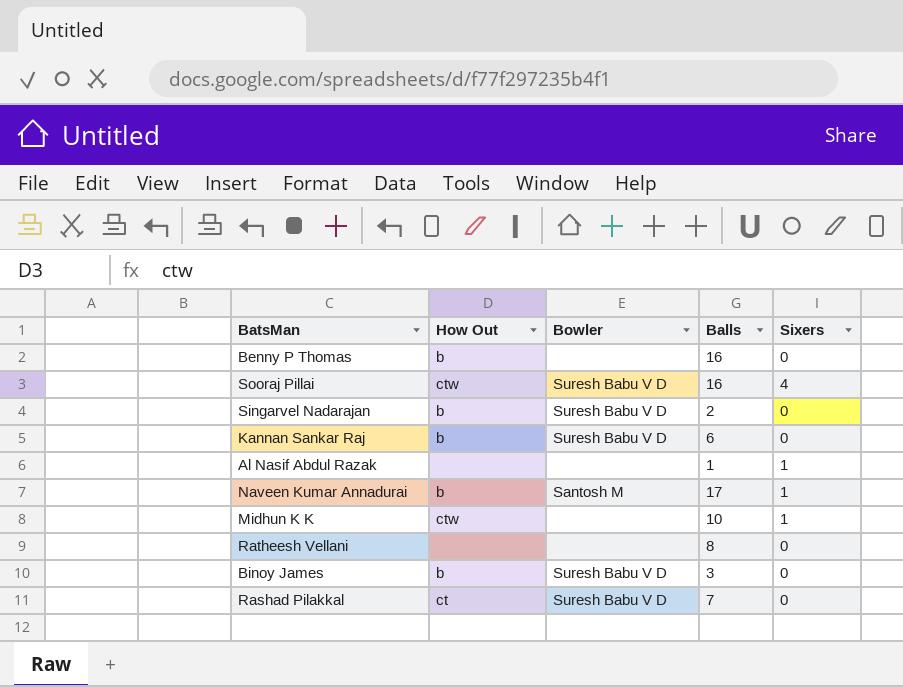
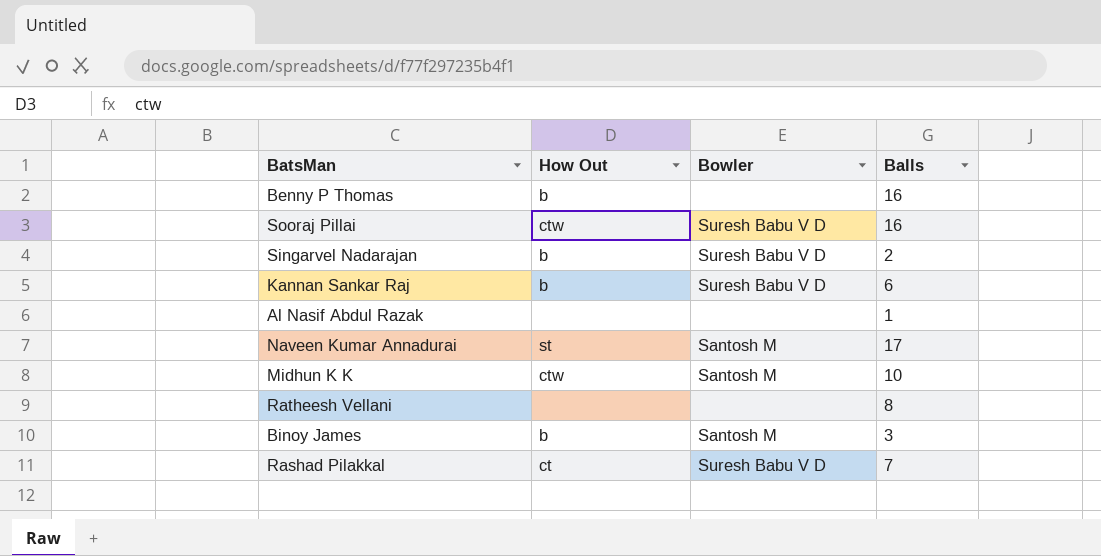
column Sixers | position: 5 -> none
Naveen Kumar Annadurai | How Out: b -> st
Midhun K K | Bowler: none -> Santosh M
Binoy James | Bowler: Suresh Babu V D -> Santosh M

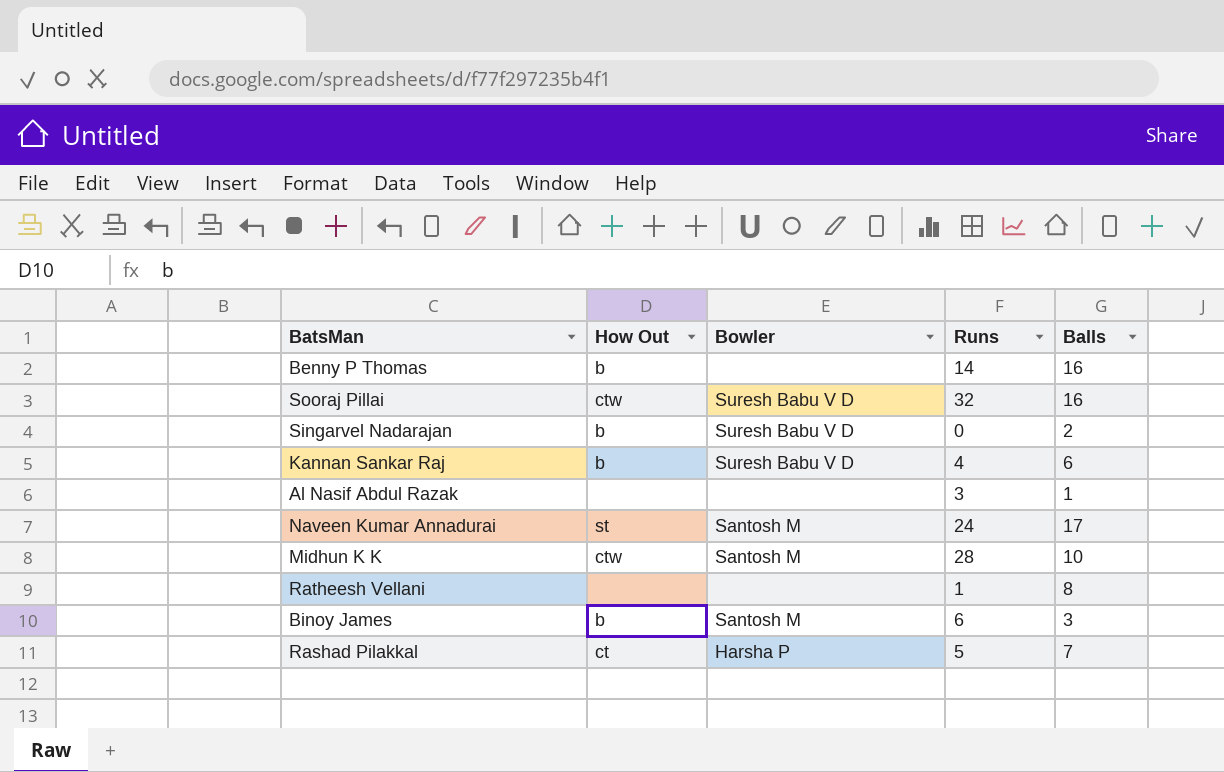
column Runs | position: none -> 4
Rashad Pilakkal | Bowler: Suresh Babu V D -> Harsha P

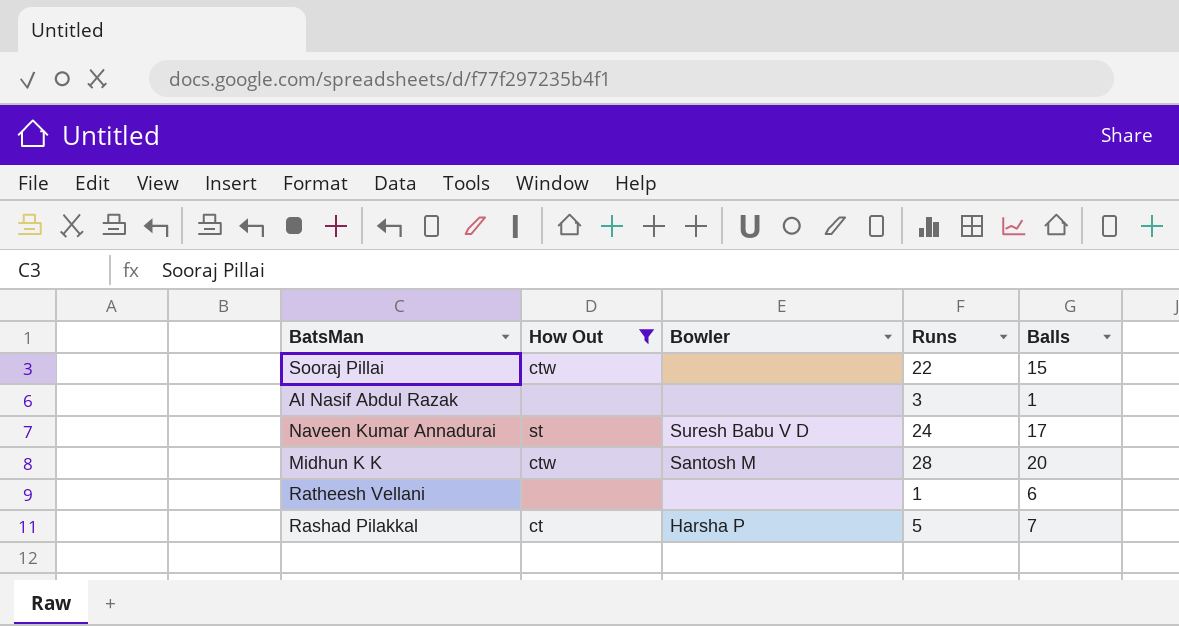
filter: none -> How Out != b
Sooraj Pillai | Bowler: Suresh Babu V D -> none
Sooraj Pillai | Runs: 32 -> 22
Sooraj Pillai | Balls: 16 -> 15
Naveen Kumar Annadurai | Bowler: Santosh M -> Suresh Babu V D
Midhun K K | Balls: 10 -> 20
Ratheesh Vellani | Balls: 8 -> 6

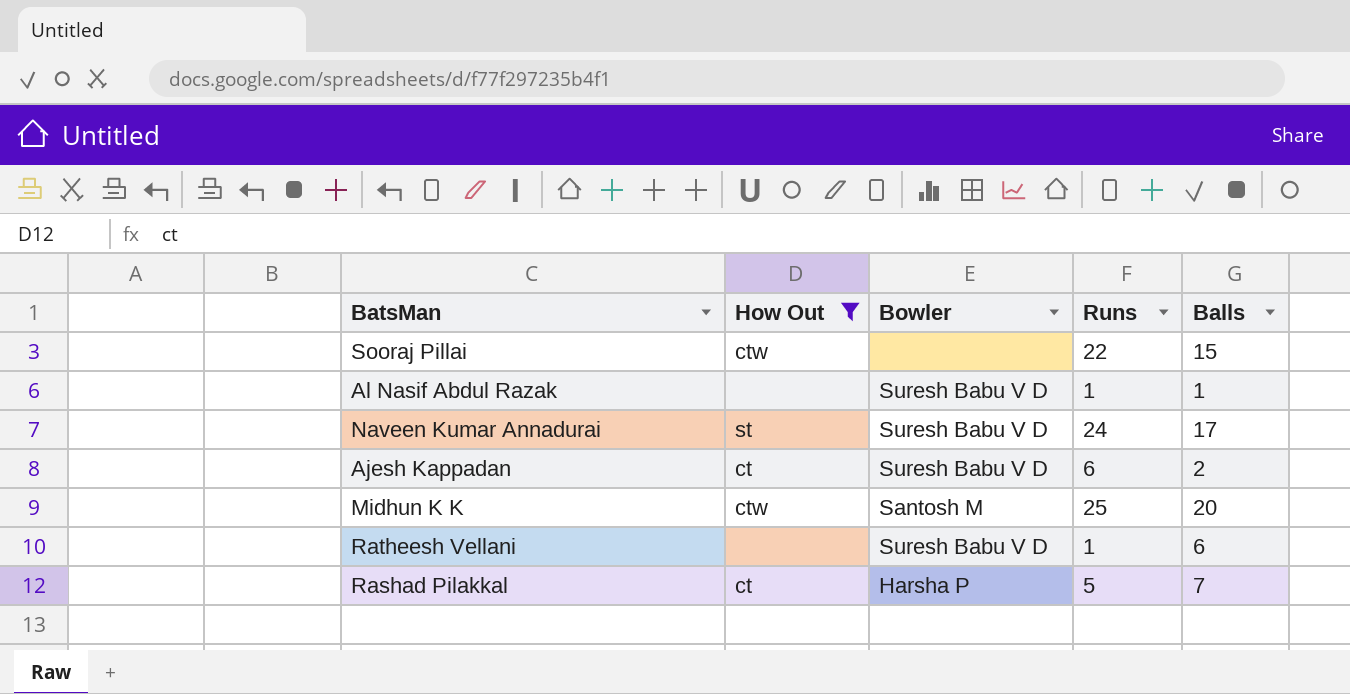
Al Nasif Abdul Razak | Bowler: none -> Suresh Babu V D
Al Nasif Abdul Razak | Runs: 3 -> 1
row Ajesh Kappadan: none -> ct | Suresh Babu V D | 6 | 2
Midhun K K | Runs: 28 -> 25
Ratheesh Vellani | Bowler: none -> Suresh Babu V D

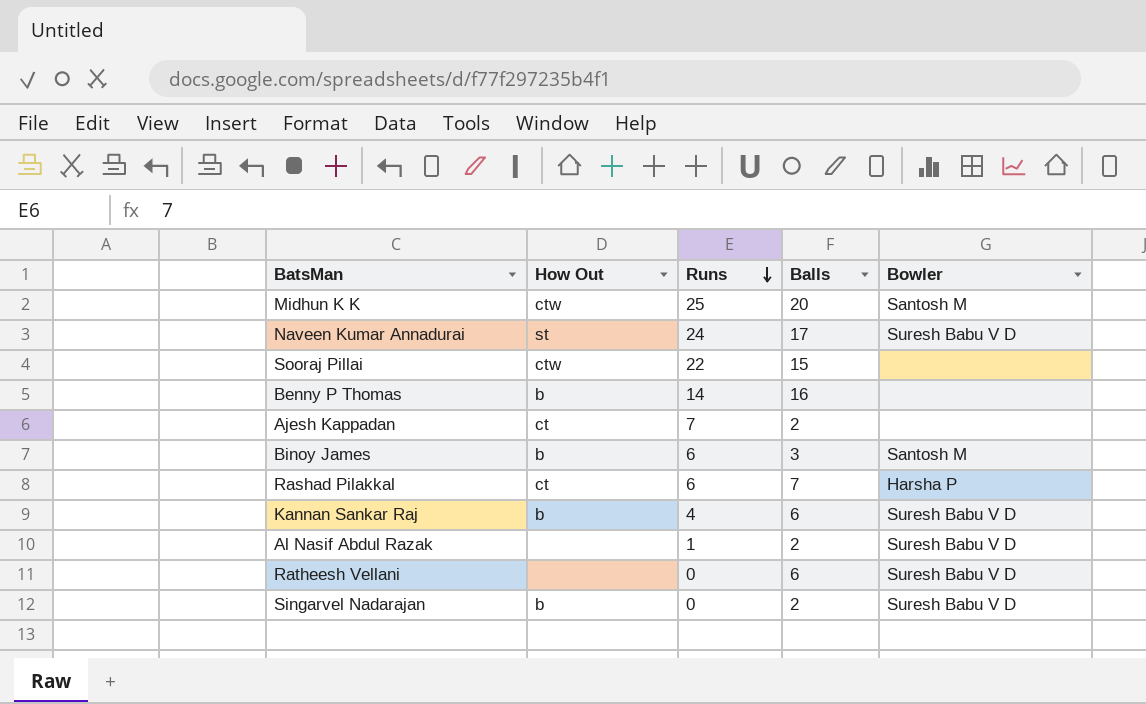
filter: How Out != b -> none
row order: none -> Runs descending
column Bowler | position: 3 -> 5
Ajesh Kappadan | Runs: 6 -> 7
Ajesh Kappadan | Bowler: Suresh Babu V D -> none
Rashad Pilakkal | Runs: 5 -> 6
Al Nasif Abdul Razak | Balls: 1 -> 2
Ratheesh Vellani | Runs: 1 -> 0

